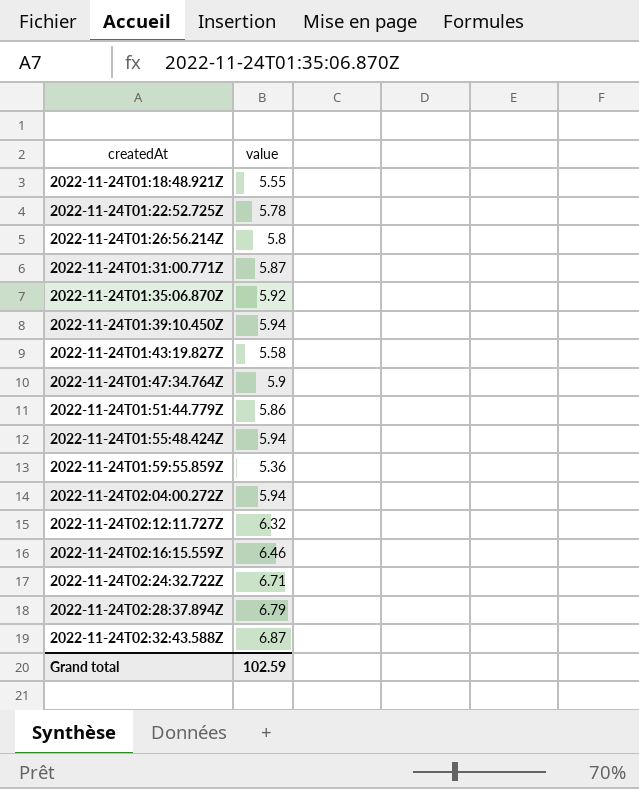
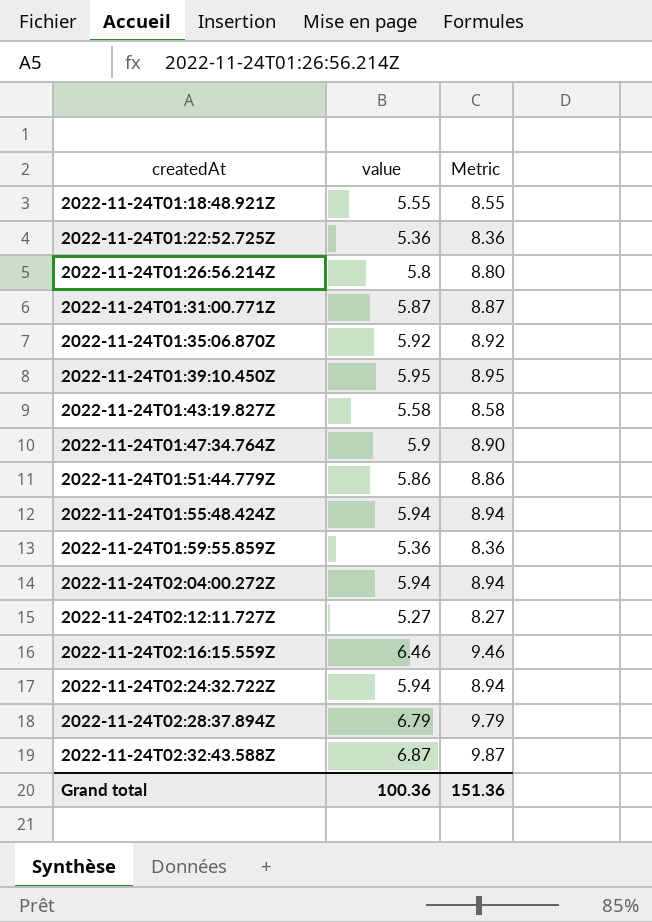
column Metric | formula: none -> [value] + 3
2022-11-24T01:22:52.725Z | value: 5.78 -> 5.36
2022-11-24T01:39:10.450Z | value: 5.94 -> 5.95
2022-11-24T02:12:11.727Z | value: 6.32 -> 5.27
2022-11-24T02:24:32.722Z | value: 6.71 -> 5.94
Grand total | value: 102.59 -> 100.36

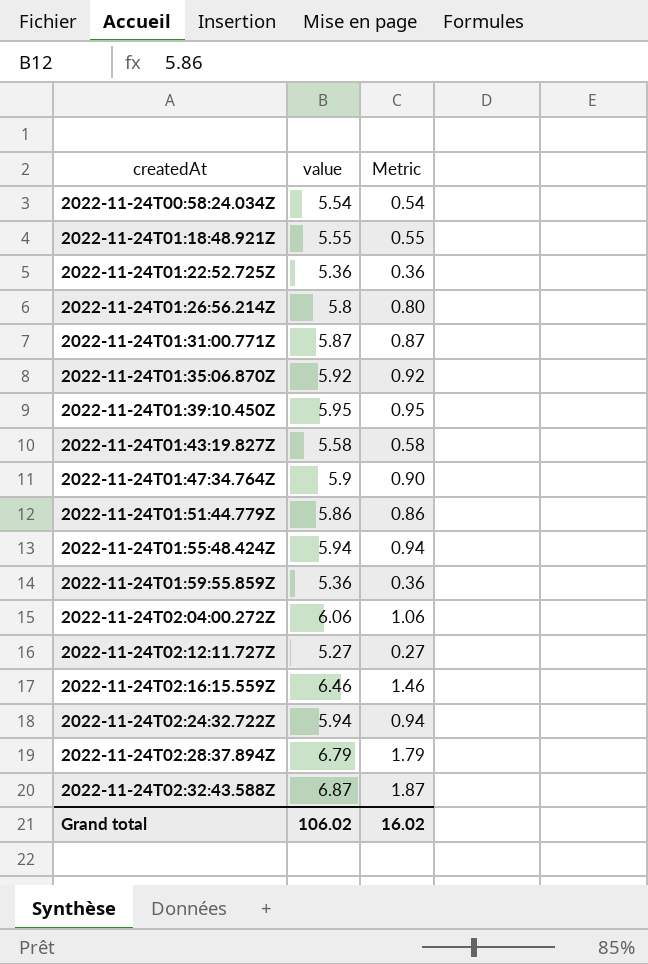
column Metric | formula: [value] + 3 -> [value] - 5
row 2022-11-24T00:58:24.034Z: none -> 5.54 | 0.54
2022-11-24T02:04:00.272Z | value: 5.94 -> 6.06
Grand total | value: 100.36 -> 106.02
Grand total | Metric: 151.36 -> 16.02

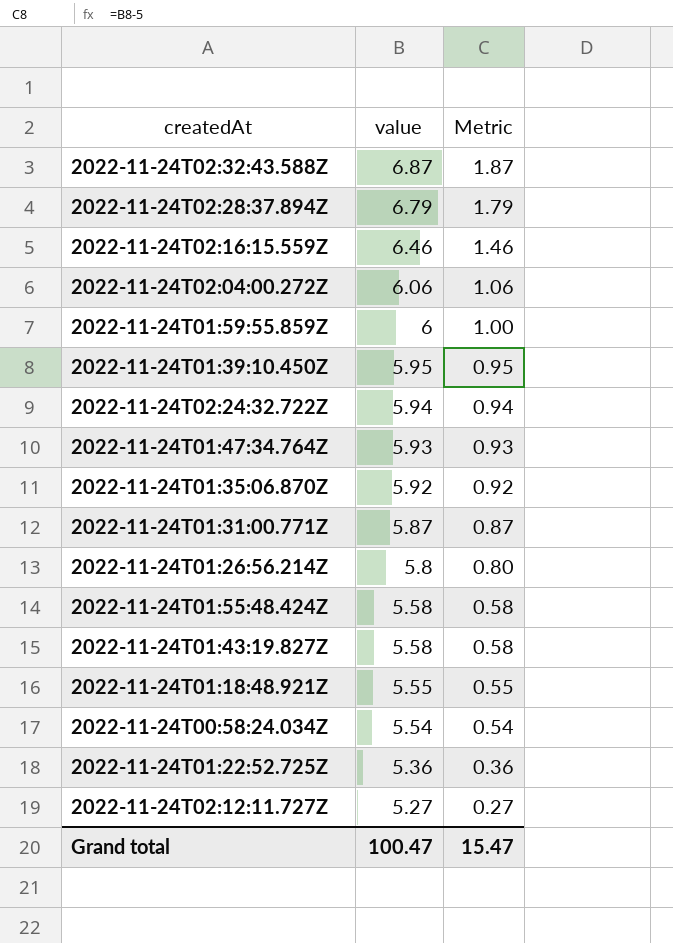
row order: createdAt ascending -> value descending
row 2022-11-24T01:51:44.779Z: 5.86 | 0.86 -> none
2022-11-24T01:59:55.859Z | value: 5.36 -> 6
2022-11-24T01:59:55.859Z | Metric: 0.36 -> 1.00
2022-11-24T01:47:34.764Z | value: 5.9 -> 5.93
2022-11-24T01:47:34.764Z | Metric: 0.90 -> 0.93
2022-11-24T01:55:48.424Z | value: 5.94 -> 5.58
2022-11-24T01:55:48.424Z | Metric: 0.94 -> 0.58
Grand total | value: 106.02 -> 100.47
Grand total | Metric: 16.02 -> 15.47

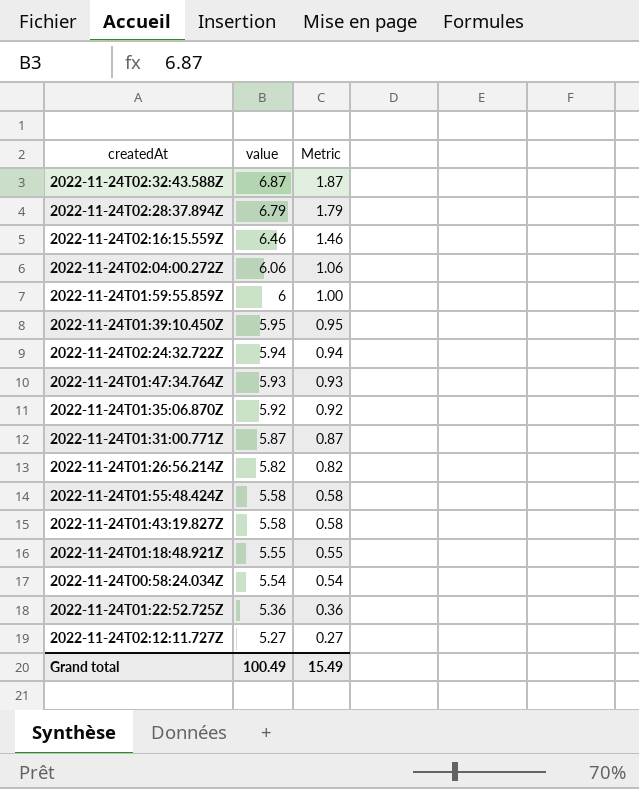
2022-11-24T01:26:56.214Z | value: 5.8 -> 5.82
2022-11-24T01:26:56.214Z | Metric: 0.80 -> 0.82
Grand total | value: 100.47 -> 100.49
Grand total | Metric: 15.47 -> 15.49

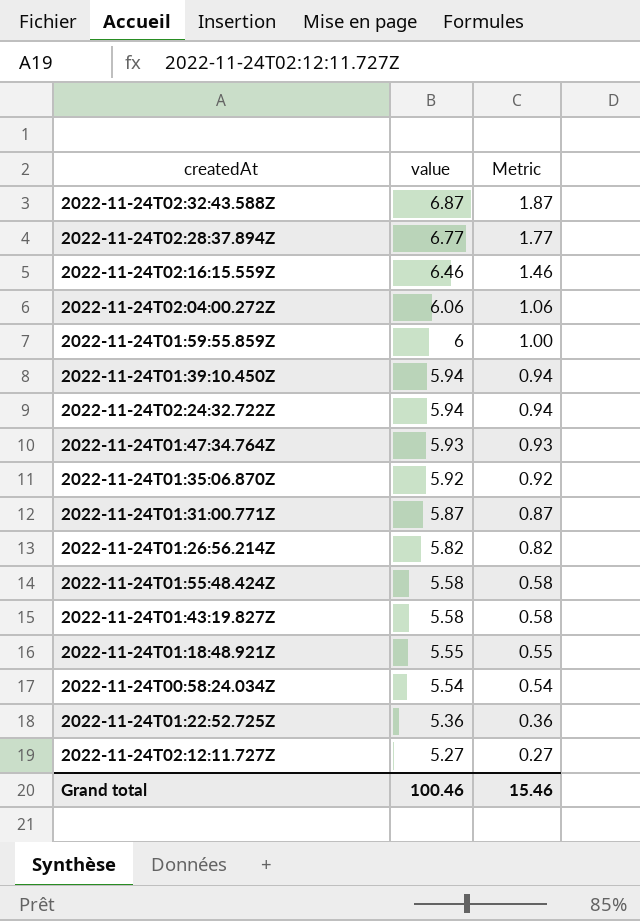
2022-11-24T02:28:37.894Z | value: 6.79 -> 6.77
2022-11-24T02:28:37.894Z | Metric: 1.79 -> 1.77
2022-11-24T01:39:10.450Z | value: 5.95 -> 5.94
2022-11-24T01:39:10.450Z | Metric: 0.95 -> 0.94
Grand total | value: 100.49 -> 100.46
Grand total | Metric: 15.49 -> 15.46

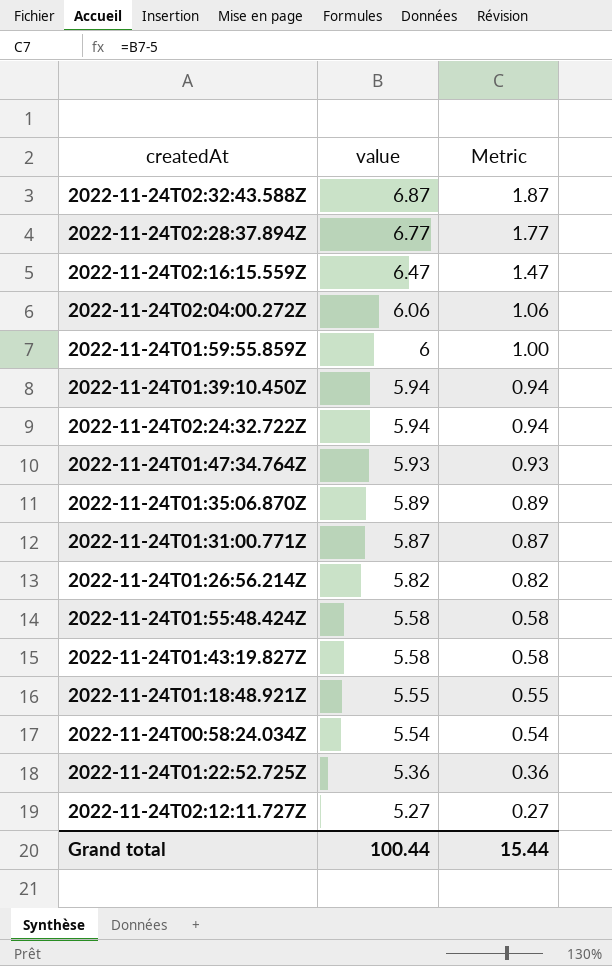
2022-11-24T02:16:15.559Z | value: 6.46 -> 6.47
2022-11-24T02:16:15.559Z | Metric: 1.46 -> 1.47
2022-11-24T01:35:06.870Z | value: 5.92 -> 5.89
2022-11-24T01:35:06.870Z | Metric: 0.92 -> 0.89
Grand total | value: 100.46 -> 100.44
Grand total | Metric: 15.46 -> 15.44

